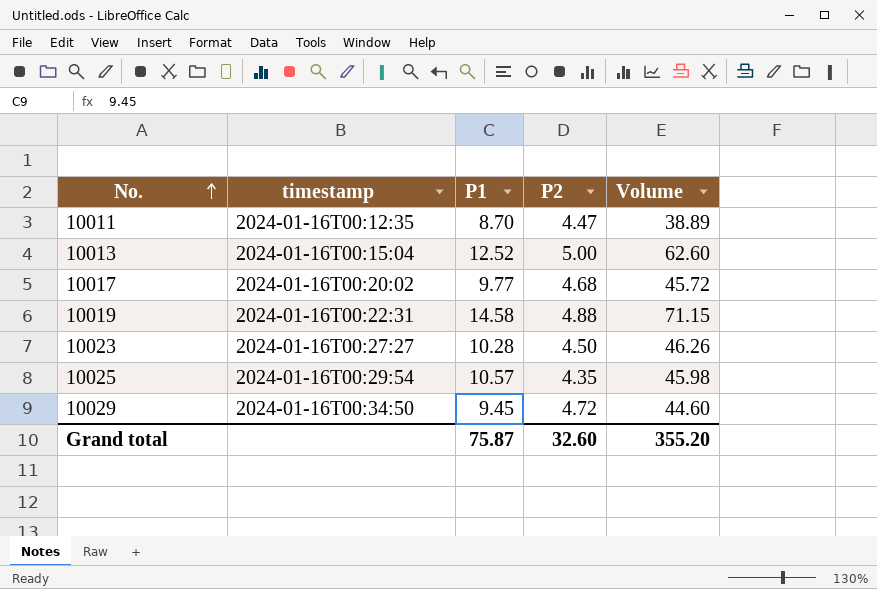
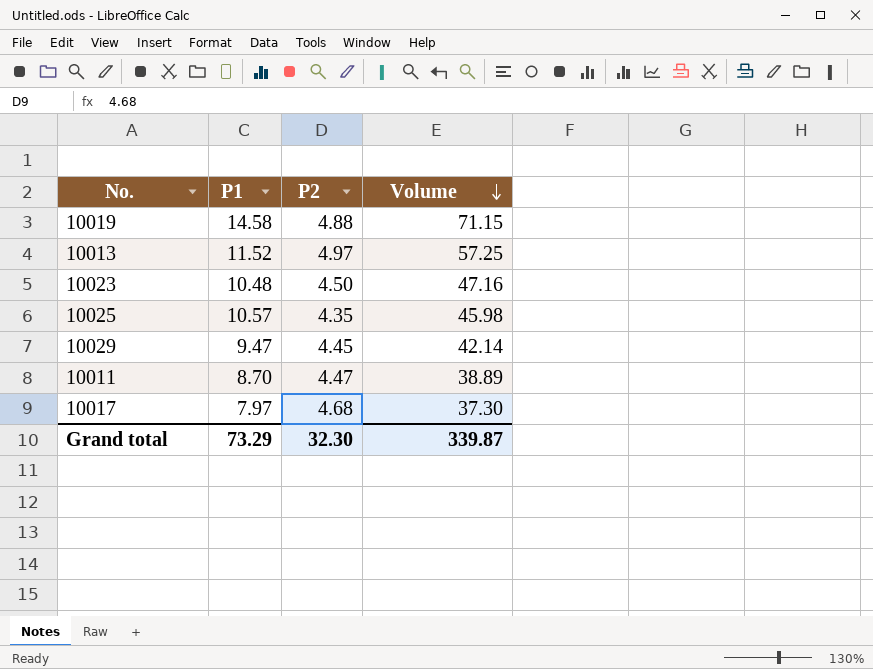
row order: No. ascending -> Volume descending
column timestamp | position: 2 -> none
10013 | P1: 12.52 -> 11.52
10013 | P2: 5.00 -> 4.97
10013 | Volume: 62.60 -> 57.25
10023 | P1: 10.28 -> 10.48
10023 | Volume: 46.26 -> 47.16
10029 | P1: 9.45 -> 9.47
10029 | P2: 4.72 -> 4.45
10029 | Volume: 44.60 -> 42.14
10017 | P1: 9.77 -> 7.97
10017 | Volume: 45.72 -> 37.30
Grand total | P1: 75.87 -> 73.29
Grand total | P2: 32.60 -> 32.30
Grand total | Volume: 355.20 -> 339.87

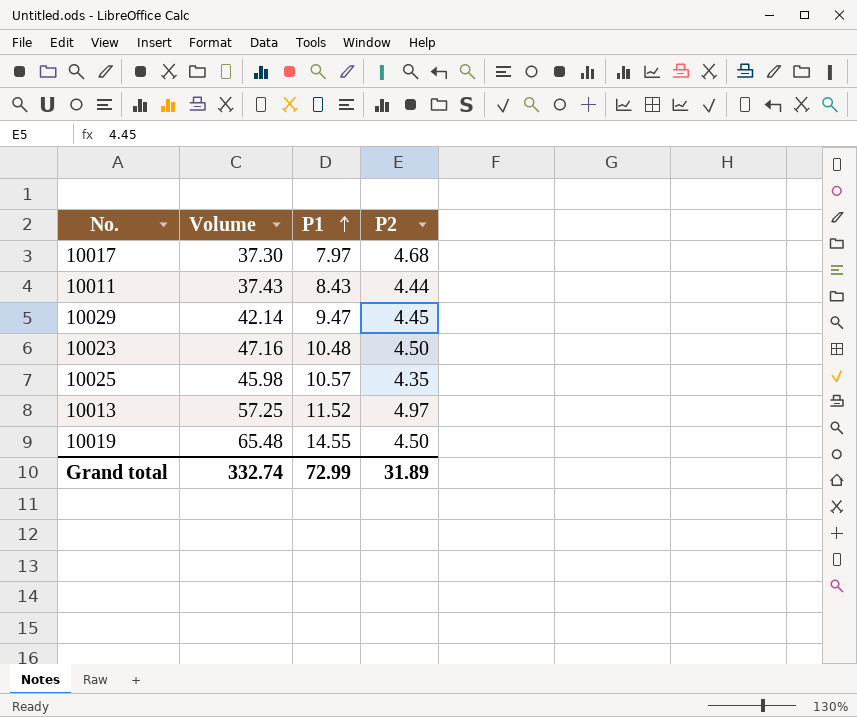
row order: Volume descending -> P1 ascending
column Volume | position: 4 -> 2
10011 | Volume: 38.89 -> 37.43
10011 | P1: 8.70 -> 8.43
10011 | P2: 4.47 -> 4.44
10019 | Volume: 71.15 -> 65.48
10019 | P1: 14.58 -> 14.55
10019 | P2: 4.88 -> 4.50
Grand total | Volume: 339.87 -> 332.74
Grand total | P1: 73.29 -> 72.99
Grand total | P2: 32.30 -> 31.89

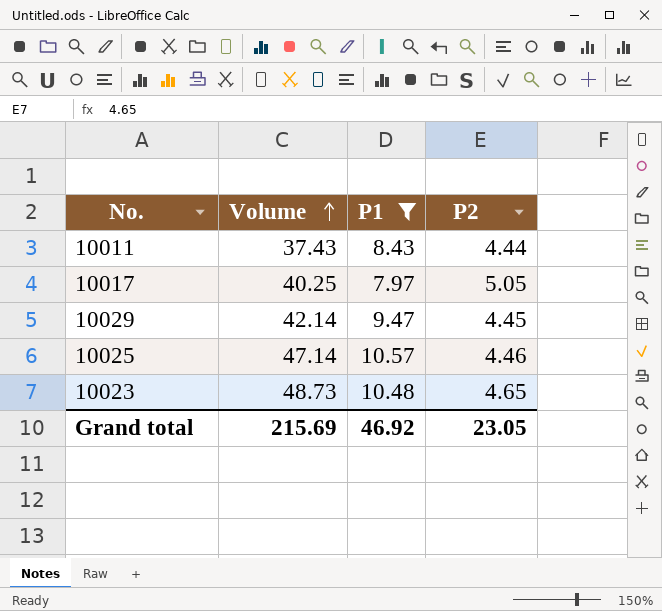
filter: none -> P1 <= 10.57
row order: P1 ascending -> Volume ascending
10017 | Volume: 37.30 -> 40.25
10017 | P2: 4.68 -> 5.05
10025 | Volume: 45.98 -> 47.14
10025 | P2: 4.35 -> 4.46
10023 | Volume: 47.16 -> 48.73
10023 | P2: 4.50 -> 4.65
Grand total | Volume: 332.74 -> 215.69
Grand total | P1: 72.99 -> 46.92
Grand total | P2: 31.89 -> 23.05

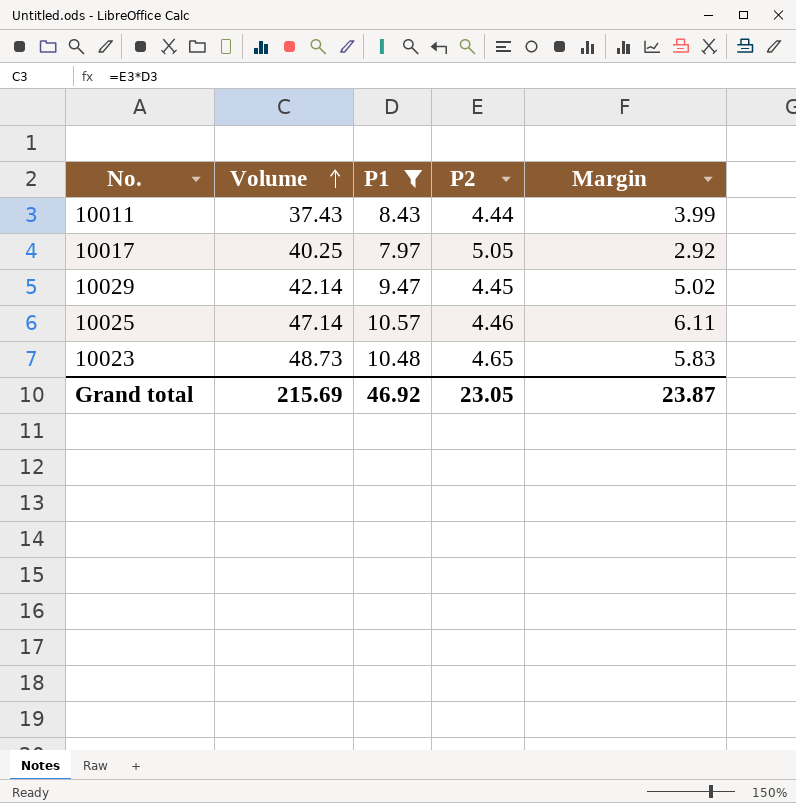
column Margin | formula: none -> [P1] - [P2]

